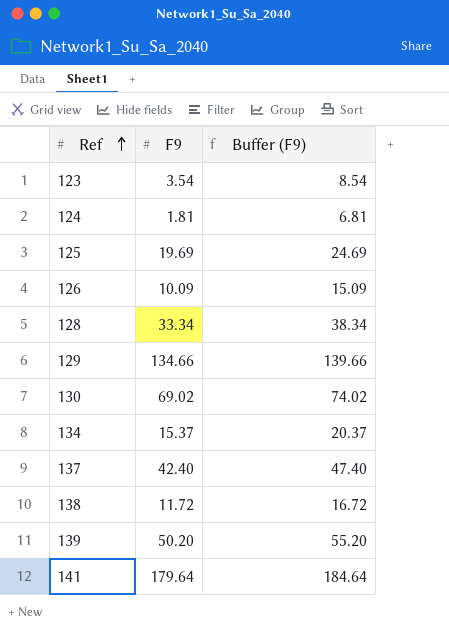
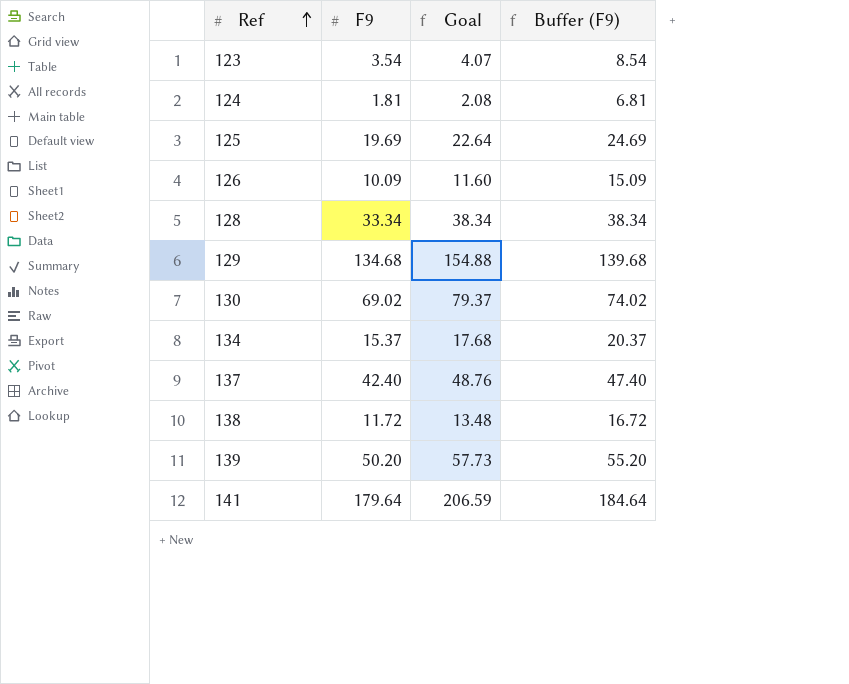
column Goal | formula: none -> [F9] * 1.15
129 | F9: 134.66 -> 134.68
129 | Buffer (F9): 139.66 -> 139.68

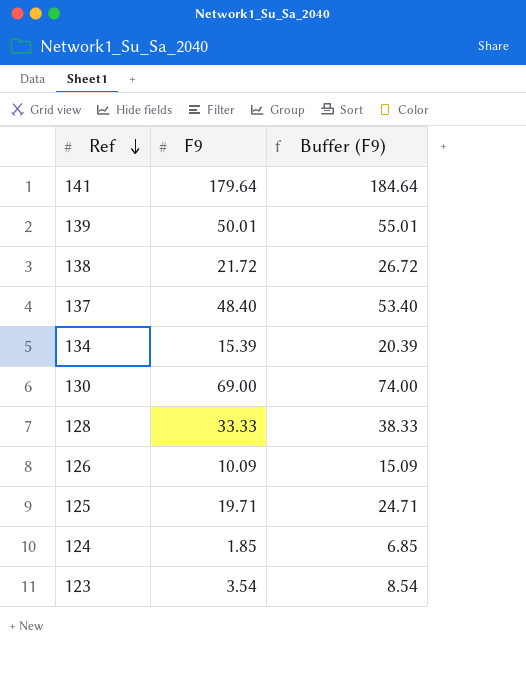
row order: Ref ascending -> Ref descending
column Goal | formula: [F9] * 1.15 -> none
row 129: 134.68 | 154.88 | 139.68 -> none
139 | F9: 50.20 -> 50.01
139 | Buffer (F9): 55.20 -> 55.01
138 | F9: 11.72 -> 21.72
138 | Buffer (F9): 16.72 -> 26.72
137 | F9: 42.40 -> 48.40
137 | Buffer (F9): 47.40 -> 53.40
134 | F9: 15.37 -> 15.39
134 | Buffer (F9): 20.37 -> 20.39
130 | F9: 69.02 -> 69.00
130 | Buffer (F9): 74.02 -> 74.00
128 | F9: 33.34 -> 33.33
128 | Buffer (F9): 38.34 -> 38.33
125 | F9: 19.69 -> 19.71
125 | Buffer (F9): 24.69 -> 24.71
124 | F9: 1.81 -> 1.85
124 | Buffer (F9): 6.81 -> 6.85

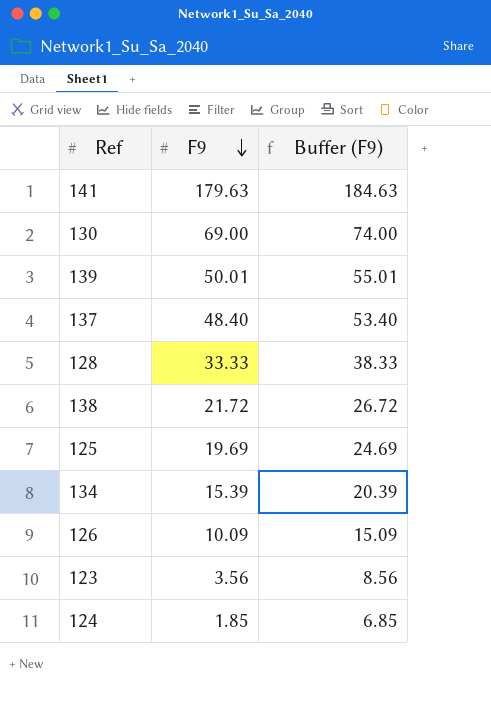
row order: Ref descending -> F9 descending
141 | F9: 179.64 -> 179.63
141 | Buffer (F9): 184.64 -> 184.63
125 | F9: 19.71 -> 19.69
125 | Buffer (F9): 24.71 -> 24.69
123 | F9: 3.54 -> 3.56
123 | Buffer (F9): 8.54 -> 8.56

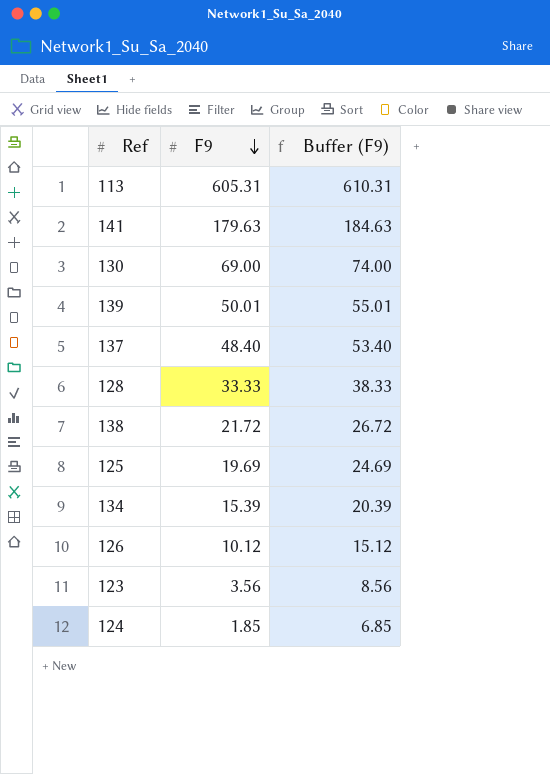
row 113: none -> 605.31 | 610.31
126 | F9: 10.09 -> 10.12
126 | Buffer (F9): 15.09 -> 15.12

